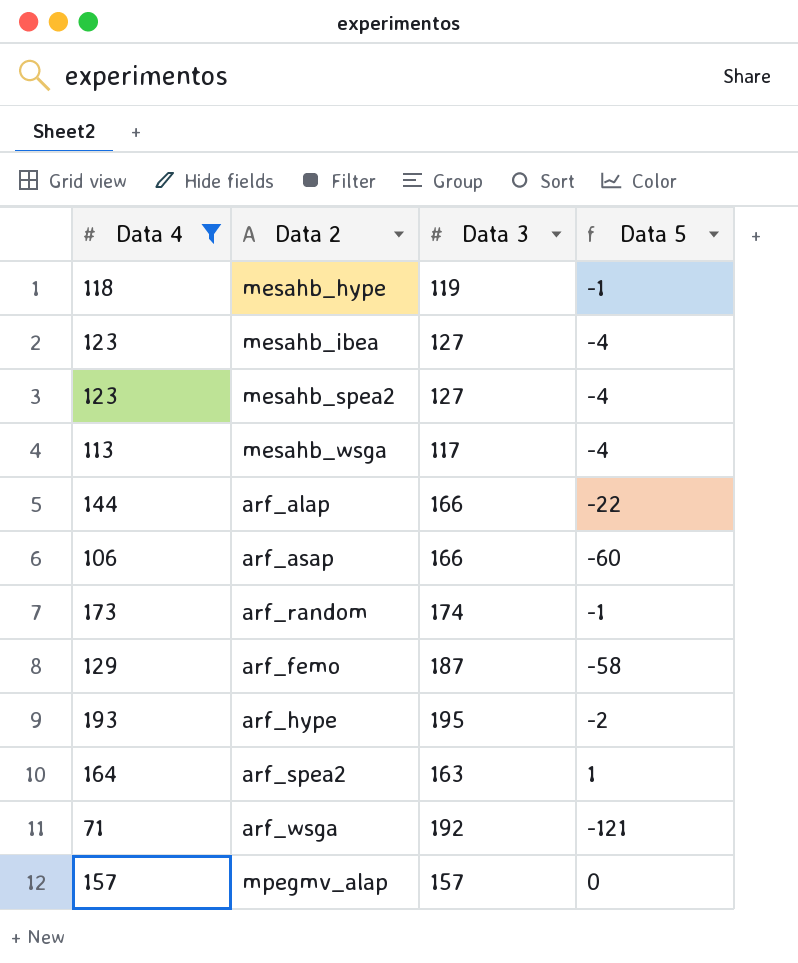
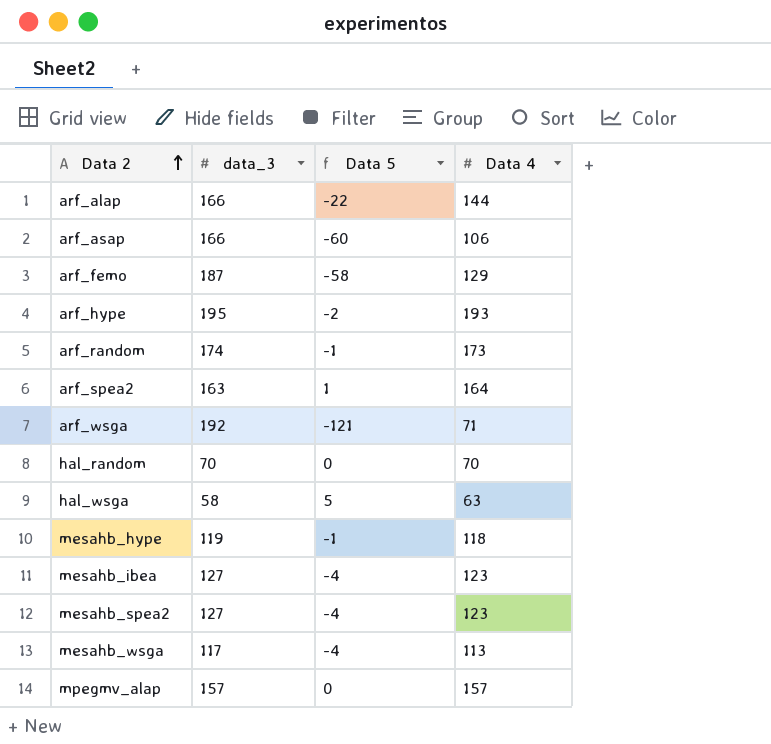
filter: Data 4 >= 71 -> none
row order: none -> Data 2 ascending
column name: Data 3 -> data_3
column Data 4 | position: 1 -> 4

